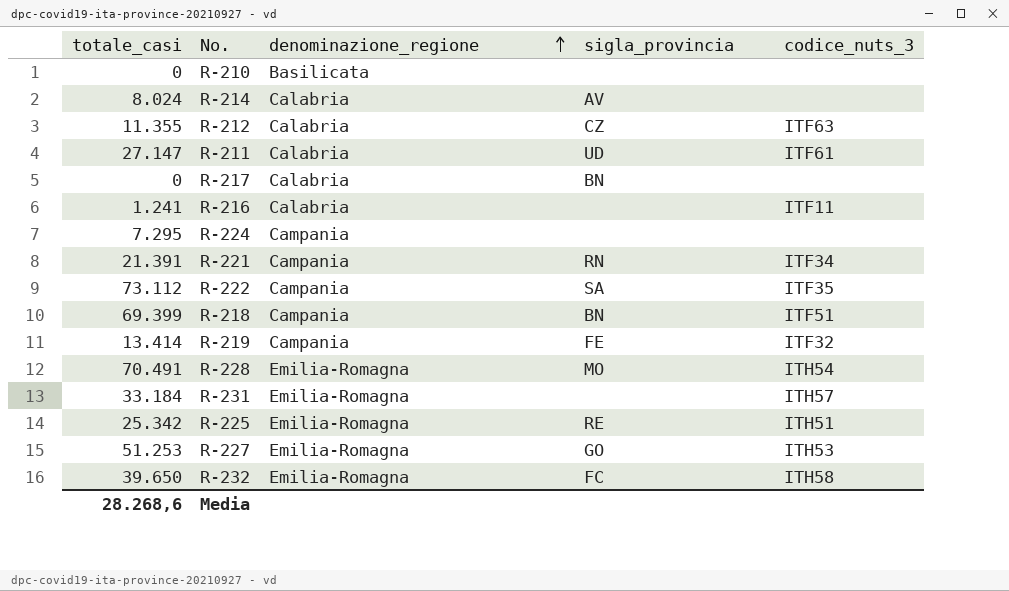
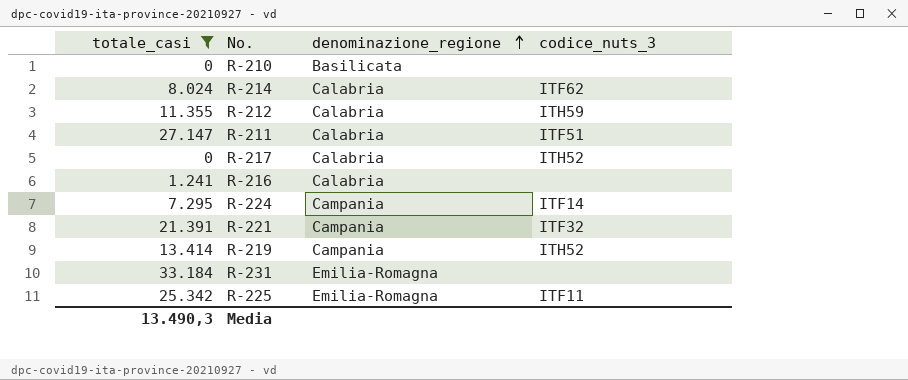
filter: none -> totale_casi <= 33.184
column sigla_provincia | position: 4 -> none
R-214 | codice_nuts_3: none -> ITF62
R-212 | codice_nuts_3: ITF63 -> ITH59
R-211 | codice_nuts_3: ITF61 -> ITF51
R-217 | codice_nuts_3: none -> ITH52
R-216 | codice_nuts_3: ITF11 -> none
R-224 | codice_nuts_3: none -> ITF14
R-221 | codice_nuts_3: ITF34 -> ITF32
R-219 | codice_nuts_3: ITF32 -> ITH52
R-231 | codice_nuts_3: ITH57 -> none
R-225 | codice_nuts_3: ITH51 -> ITF11
Media | totale_casi: 28.268,6 -> 13.490,3

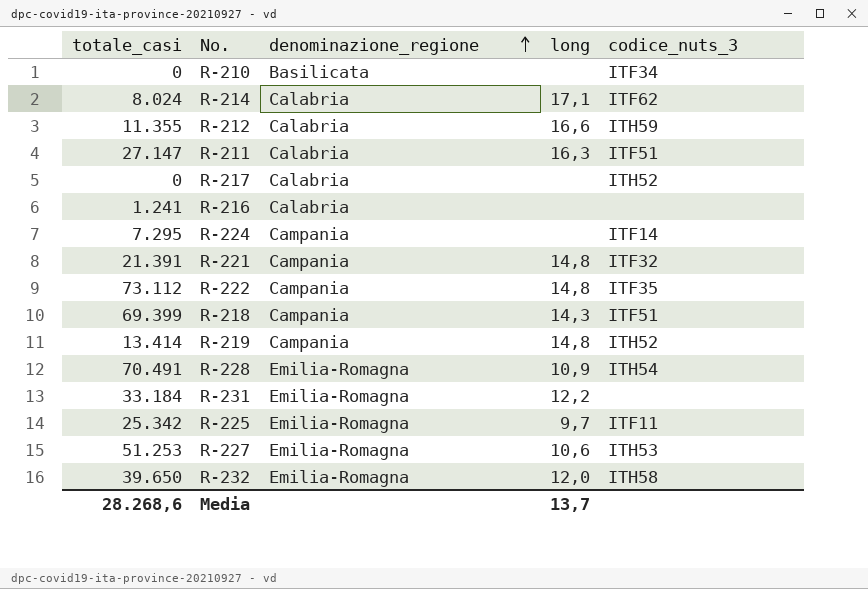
filter: totale_casi <= 33.184 -> none
column long | position: none -> 4
R-210 | codice_nuts_3: none -> ITF34
Media | totale_casi: 13.490,3 -> 28.268,6

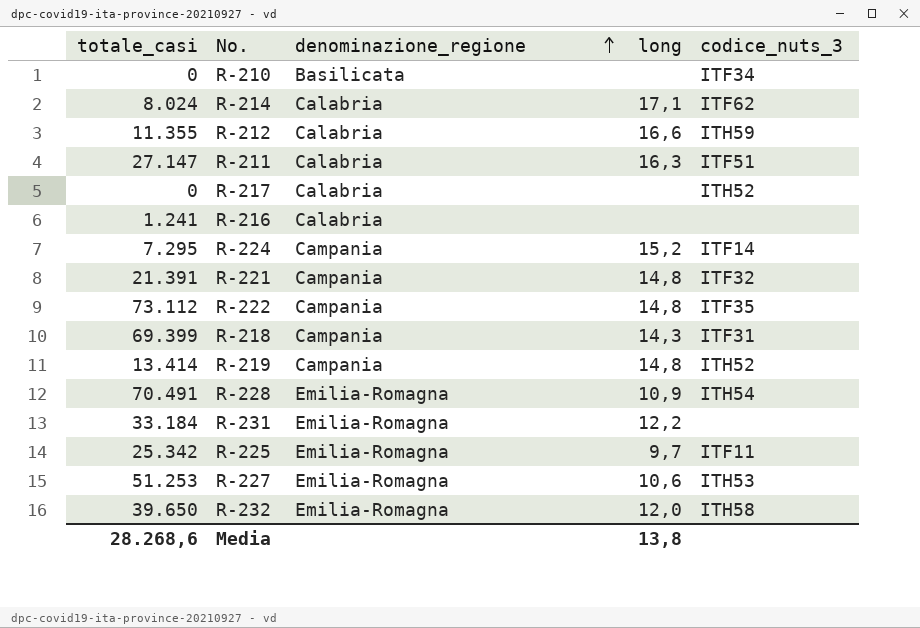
R-224 | long: none -> 15,2
R-218 | codice_nuts_3: ITF51 -> ITF31
Media | long: 13,7 -> 13,8

